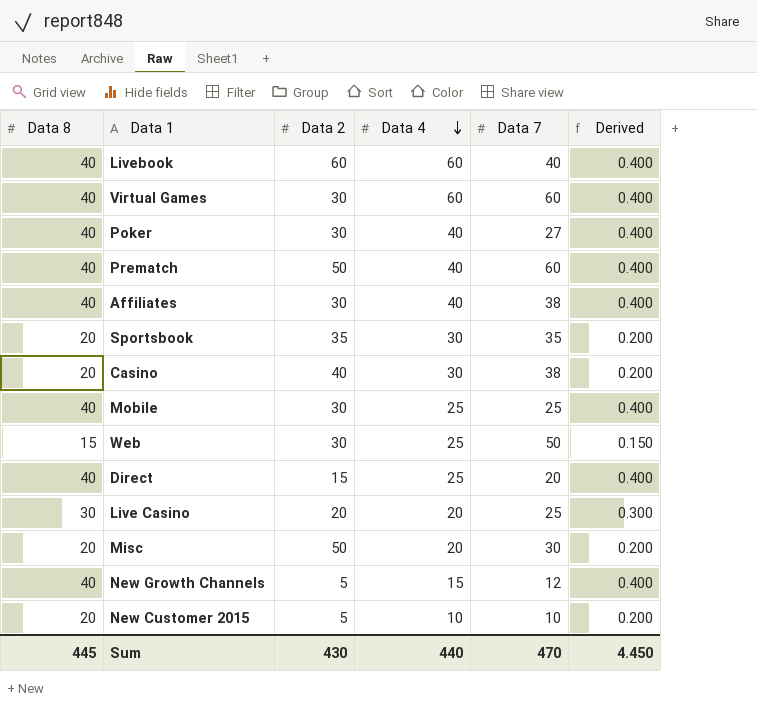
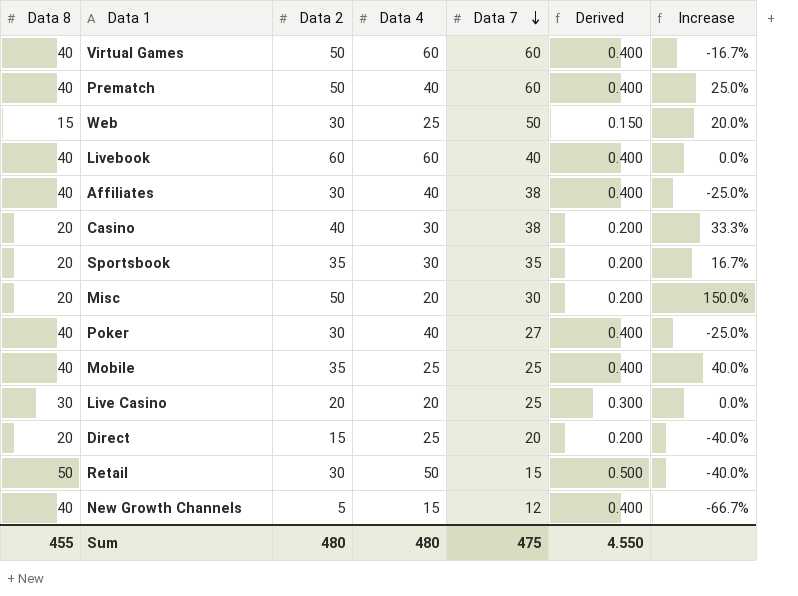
row order: Data 4 descending -> Data 7 descending
column Increase | formula: none -> ([Data 2] - [Data 4]) / [Data 4]
row New Customer 2015: 20 | 5 | 10 | 10 | 0.200 -> none
Virtual Games | Data 2: 30 -> 50
Mobile | Data 2: 30 -> 35
Direct | Data 8: 40 -> 20
Direct | Derived: 0.400 -> 0.200
row Retail: none -> 50 | 30 | 50 | 15 | 0.500 | -40.0%
Sum | Data 8: 445 -> 455
Sum | Data 2: 430 -> 480
Sum | Data 4: 440 -> 480
Sum | Data 7: 470 -> 475
Sum | Derived: 4.450 -> 4.550

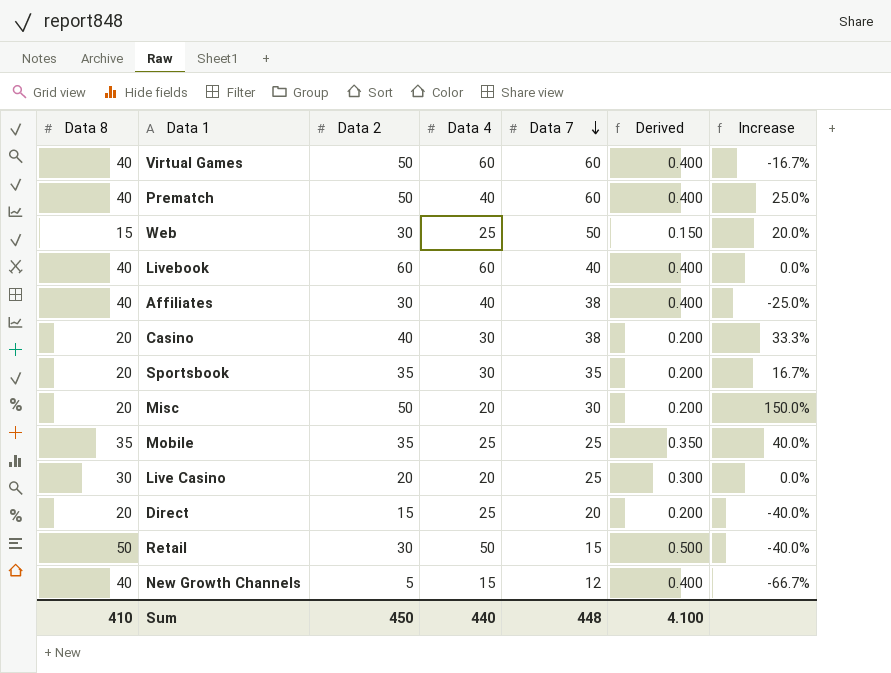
row Poker: 40 | 30 | 40 | 27 | 0.400 | -25.0% -> none
Mobile | Data 8: 40 -> 35
Mobile | Derived: 0.400 -> 0.350
Sum | Data 8: 455 -> 410
Sum | Data 2: 480 -> 450
Sum | Data 4: 480 -> 440
Sum | Data 7: 475 -> 448
Sum | Derived: 4.550 -> 4.100

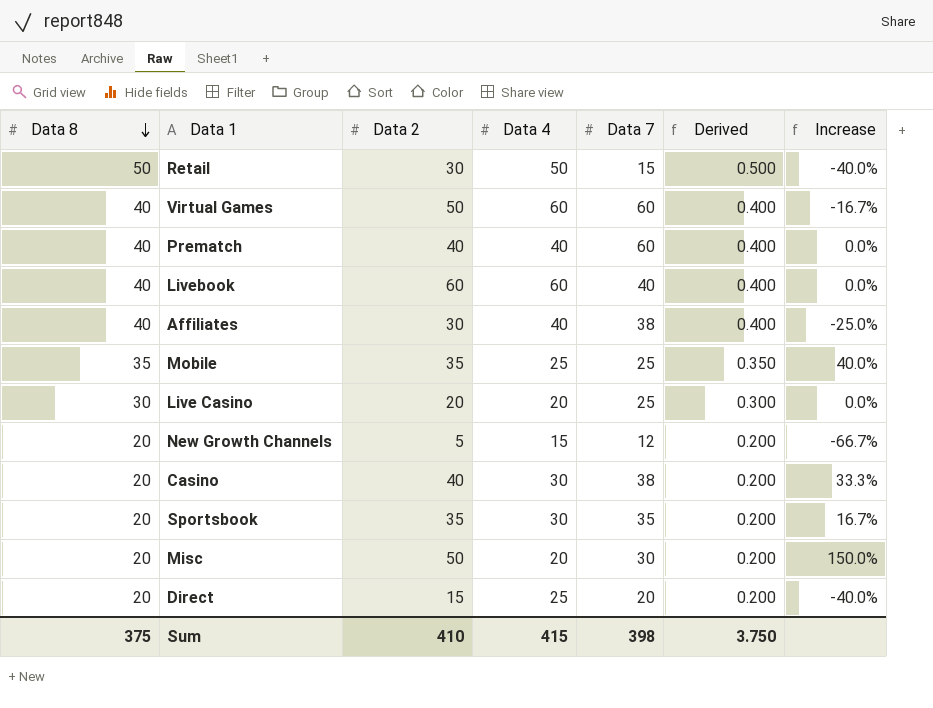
row order: Data 7 descending -> Data 8 descending
row Web: 15 | 30 | 25 | 50 | 0.150 | 20.0% -> none
Prematch | Data 2: 50 -> 40
Prematch | Increase: 25.0% -> 0.0%
New Growth Channels | Data 8: 40 -> 20
New Growth Channels | Derived: 0.400 -> 0.200
Sum | Data 8: 410 -> 375
Sum | Data 2: 450 -> 410
Sum | Data 4: 440 -> 415
Sum | Data 7: 448 -> 398
Sum | Derived: 4.100 -> 3.750

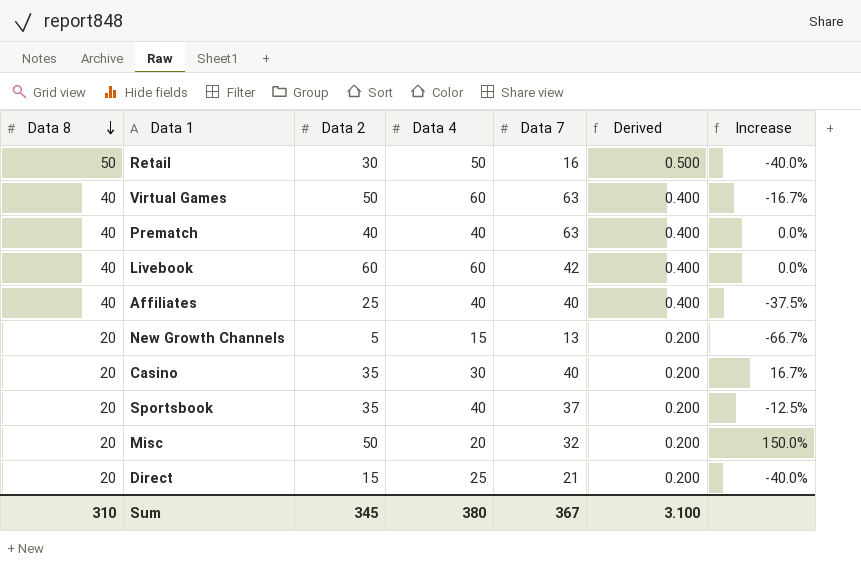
row Mobile: 35 | 35 | 25 | 25 | 0.350 | 40.0% -> none
row Live Casino: 30 | 20 | 20 | 25 | 0.300 | 0.0% -> none
Retail | Data 7: 15 -> 16
Virtual Games | Data 7: 60 -> 63
Prematch | Data 7: 60 -> 63
Livebook | Data 7: 40 -> 42
Affiliates | Data 2: 30 -> 25
Affiliates | Data 7: 38 -> 40
Affiliates | Increase: -25.0% -> -37.5%
New Growth Channels | Data 7: 12 -> 13
Casino | Data 2: 40 -> 35
Casino | Data 7: 38 -> 40
Casino | Increase: 33.3% -> 16.7%
Sportsbook | Data 4: 30 -> 40
Sportsbook | Data 7: 35 -> 37
Sportsbook | Increase: 16.7% -> -12.5%
Misc | Data 7: 30 -> 32
Direct | Data 7: 20 -> 21
Sum | Data 8: 375 -> 310
Sum | Data 2: 410 -> 345
Sum | Data 4: 415 -> 380
Sum | Data 7: 398 -> 367
Sum | Derived: 3.750 -> 3.100

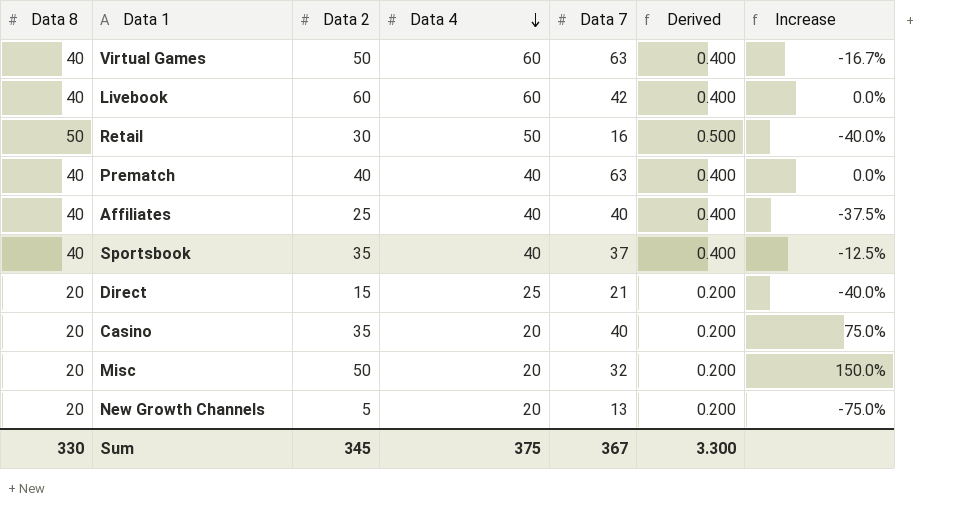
row order: Data 8 descending -> Data 4 descending
Sportsbook | Data 8: 20 -> 40
Sportsbook | Derived: 0.200 -> 0.400
Casino | Data 4: 30 -> 20
Casino | Increase: 16.7% -> 75.0%
New Growth Channels | Data 4: 15 -> 20
New Growth Channels | Increase: -66.7% -> -75.0%
Sum | Data 8: 310 -> 330
Sum | Data 4: 380 -> 375
Sum | Derived: 3.100 -> 3.300

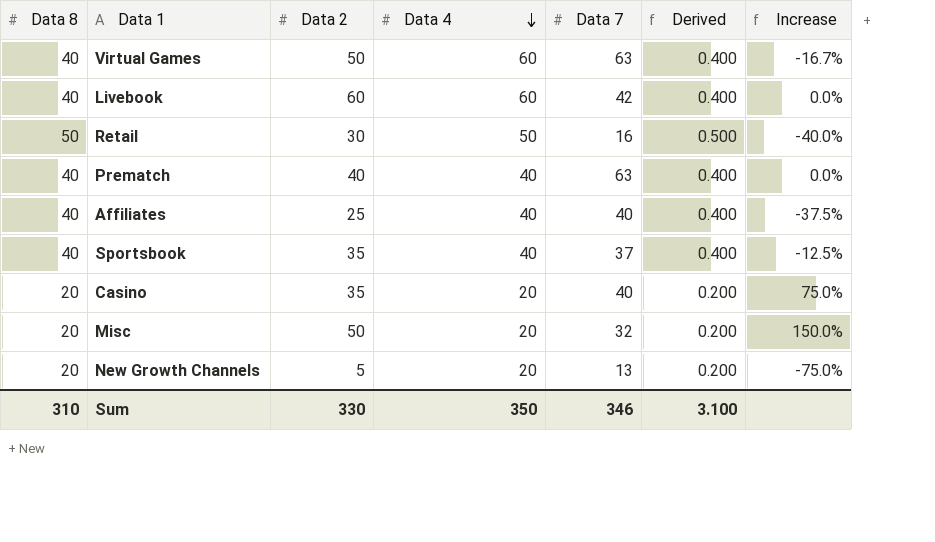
row Direct: 20 | 15 | 25 | 21 | 0.200 | -40.0% -> none
Sum | Data 8: 330 -> 310
Sum | Data 2: 345 -> 330
Sum | Data 4: 375 -> 350
Sum | Data 7: 367 -> 346
Sum | Derived: 3.300 -> 3.100

